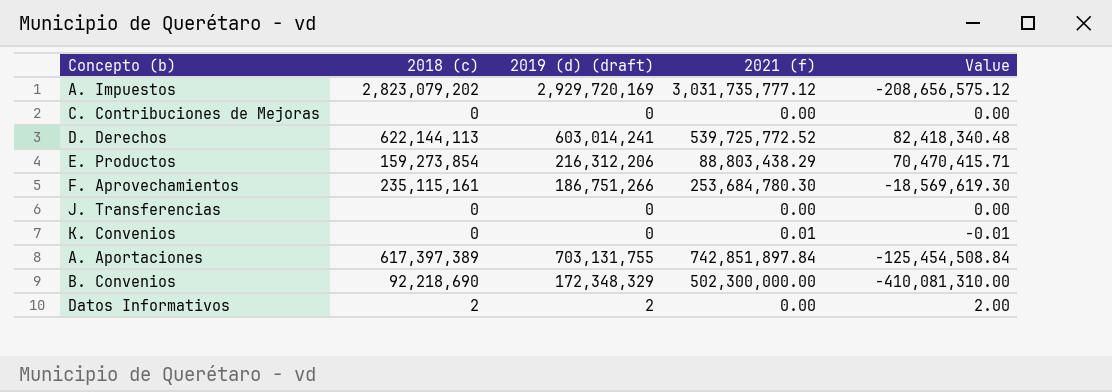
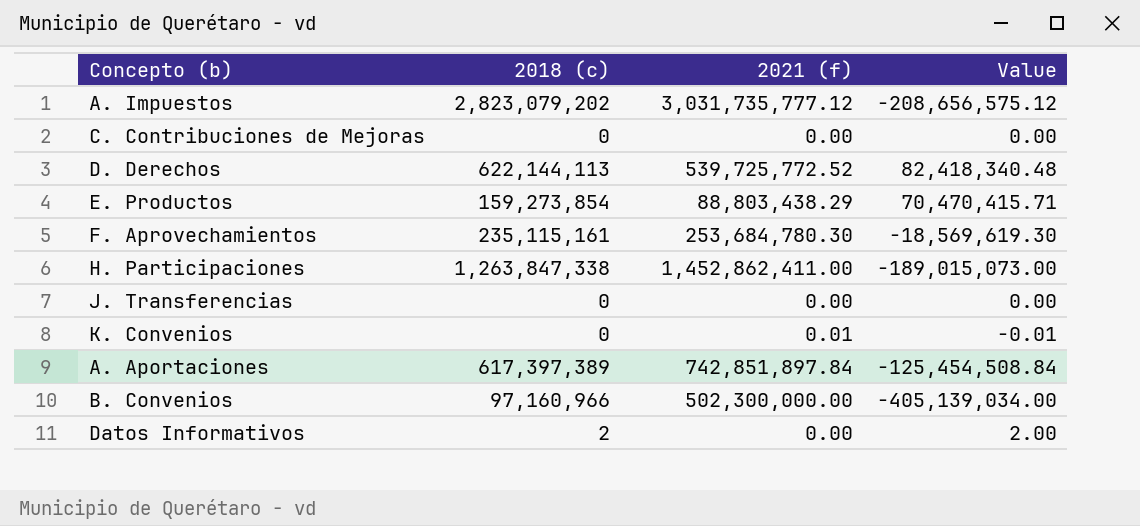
column 2019 (d) (draft) | position: 3 -> none
row H. Participaciones: none -> 1,263,847,338 | 1,452,862,411.00 | -189,015,073.00
B. Convenios | 2018 (c): 92,218,690 -> 97,160,966
B. Convenios | Value: -410,081,310.00 -> -405,139,034.00

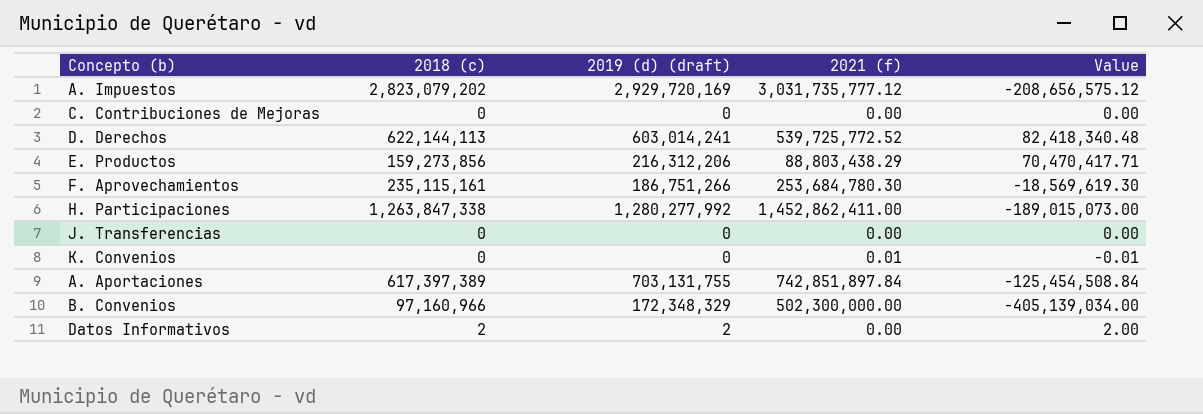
column 2019 (d) (draft) | position: none -> 3
E. Productos | 2018 (c): 159,273,854 -> 159,273,856
E. Productos | Value: 70,470,415.71 -> 70,470,417.71

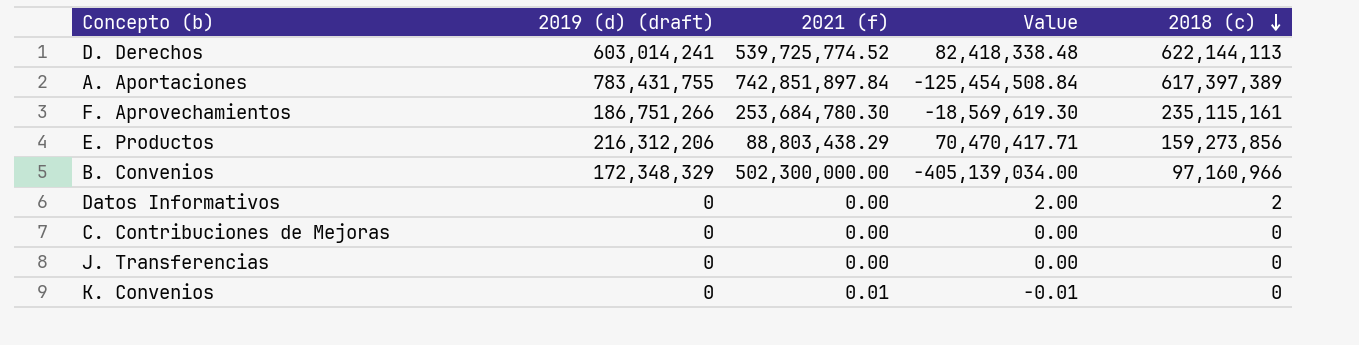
row order: none -> 2018 (c) descending
column 2018 (c) | position: 2 -> 5
row A. Impuestos: 2,823,079,202 | 2,929,720,169 | 3,031,735,777.12 | -208,656,575.12 -> none
row H. Participaciones: 1,263,847,338 | 1,280,277,992 | 1,452,862,411.00 | -189,015,073.00 -> none
D. Derechos | 2021 (f): 539,725,772.52 -> 539,725,774.52
D. Derechos | Value: 82,418,340.48 -> 82,418,338.48
A. Aportaciones | 2019 (d) (draft): 703,131,755 -> 783,431,755
Datos Informativos | 2019 (d) (draft): 2 -> 0

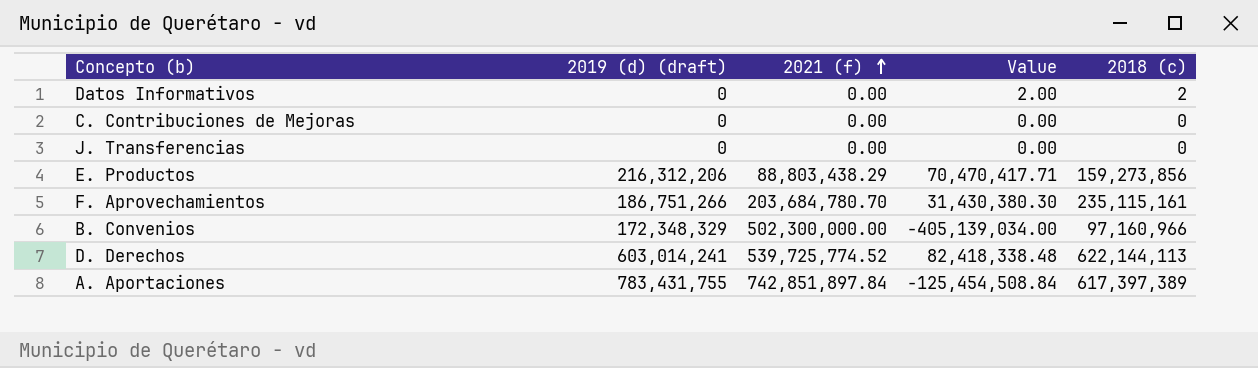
row order: 2018 (c) descending -> 2021 (f) ascending
row K. Convenios: 0 | 0.01 | -0.01 | 0 -> none
F. Aprovechamientos | 2021 (f): 253,684,780.30 -> 203,684,780.70
F. Aprovechamientos | Value: -18,569,619.30 -> 31,430,380.30

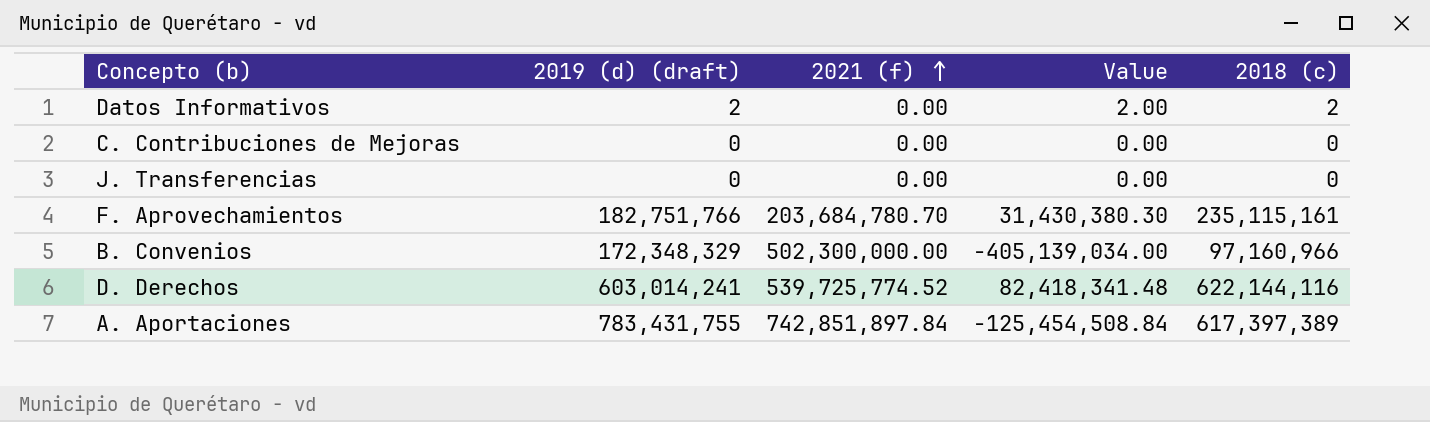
row E. Productos: 216,312,206 | 88,803,438.29 | 70,470,417.71 | 159,273,856 -> none
Datos Informativos | 2019 (d) (draft): 0 -> 2
F. Aprovechamientos | 2019 (d) (draft): 186,751,266 -> 182,751,766
D. Derechos | Value: 82,418,338.48 -> 82,418,341.48
D. Derechos | 2018 (c): 622,144,113 -> 622,144,116

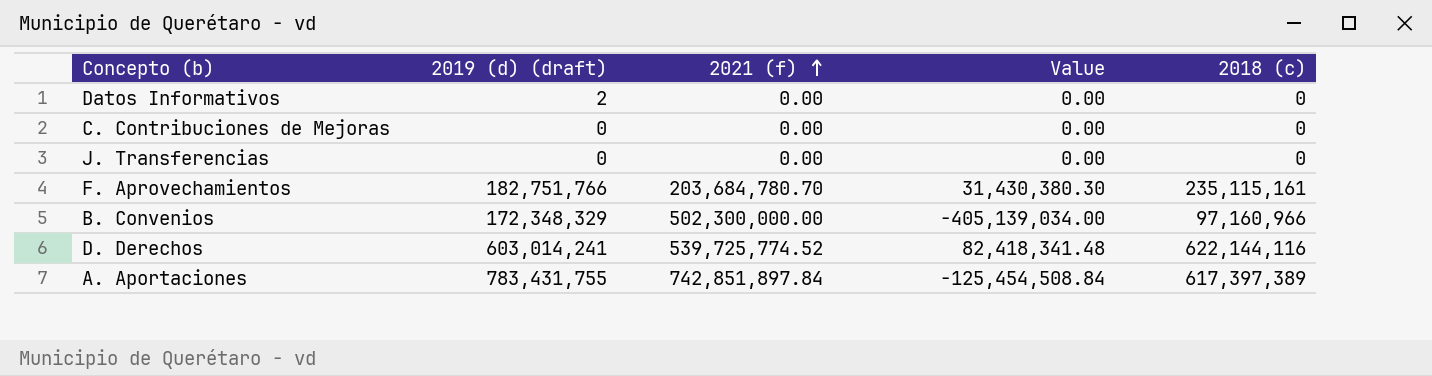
Datos Informativos | Value: 2.00 -> 0.00
Datos Informativos | 2018 (c): 2 -> 0

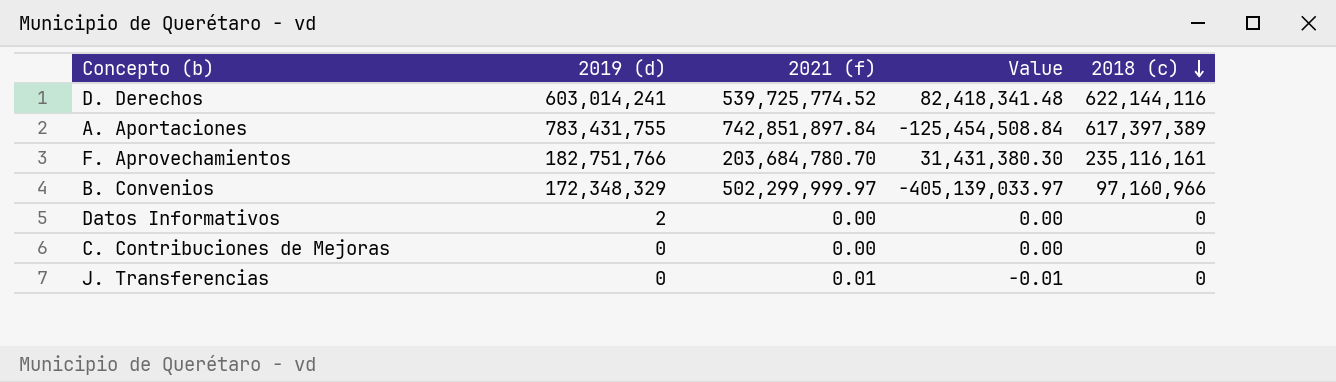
row order: 2021 (f) ascending -> 2018 (c) descending
column name: 2019 (d) (draft) -> 2019 (d)
F. Aprovechamientos | Value: 31,430,380.30 -> 31,431,380.30
F. Aprovechamientos | 2018 (c): 235,115,161 -> 235,116,161
B. Convenios | 2021 (f): 502,300,000.00 -> 502,299,999.97
B. Convenios | Value: -405,139,034.00 -> -405,139,033.97
J. Transferencias | 2021 (f): 0.00 -> 0.01
J. Transferencias | Value: 0.00 -> -0.01

